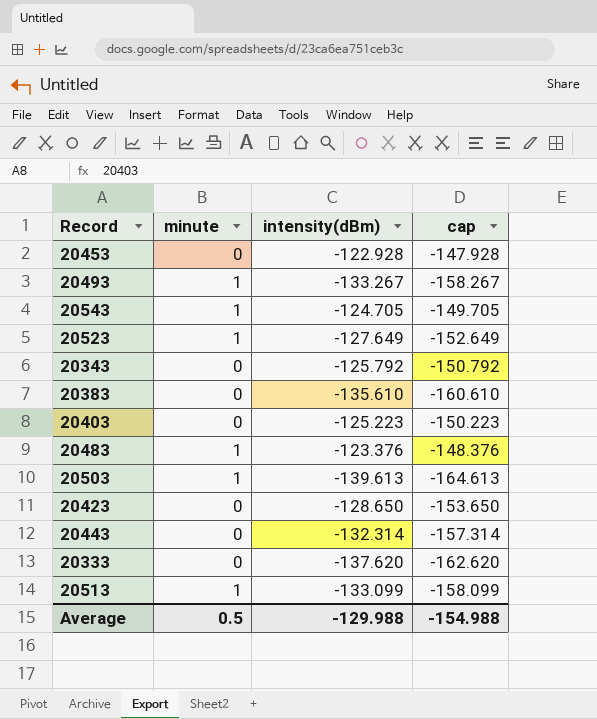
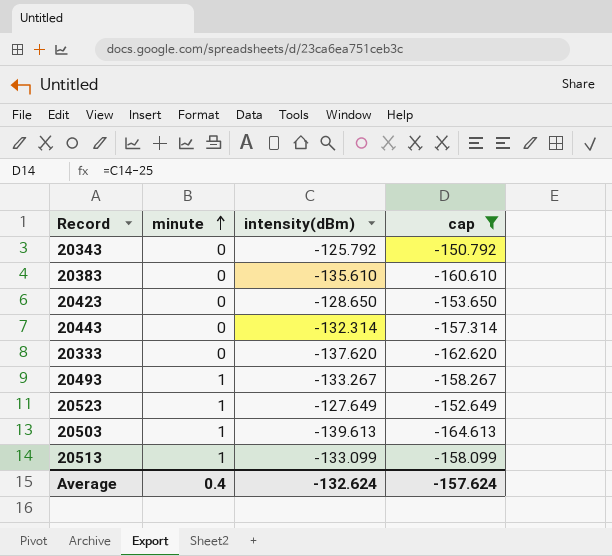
filter: none -> cap <= -150.792
row order: none -> minute ascending
Average | minute: 0.5 -> 0.4
Average | intensity(dBm): -129.988 -> -132.624
Average | cap: -154.988 -> -157.624

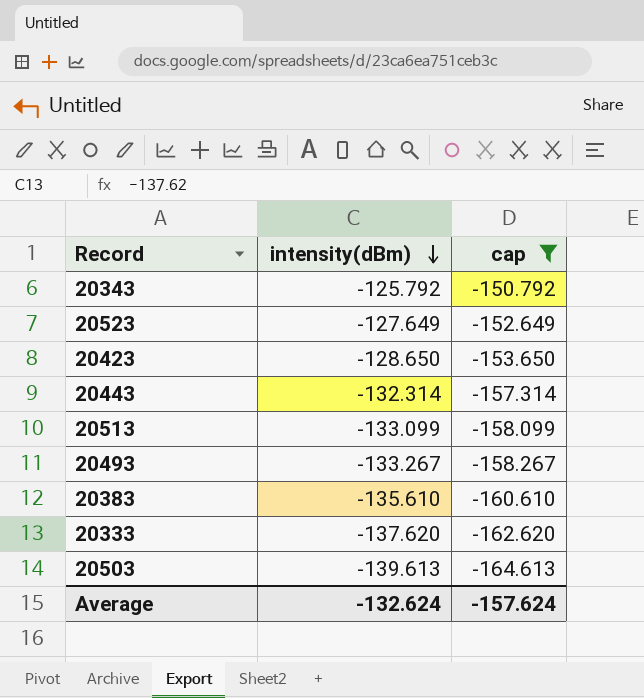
row order: minute ascending -> intensity(dBm) descending
column minute | position: 2 -> none

